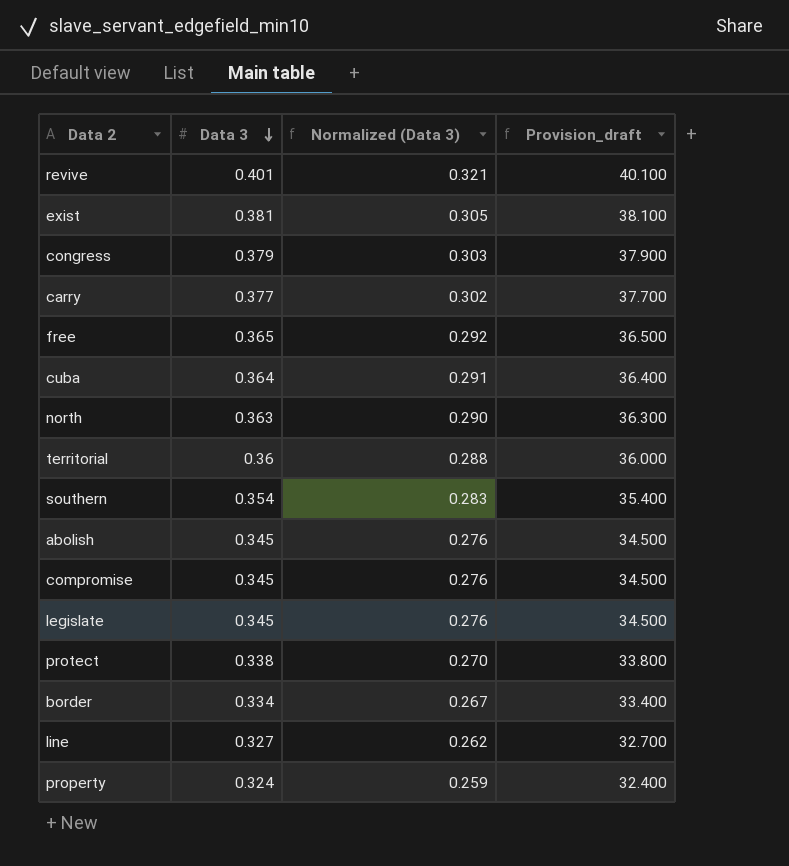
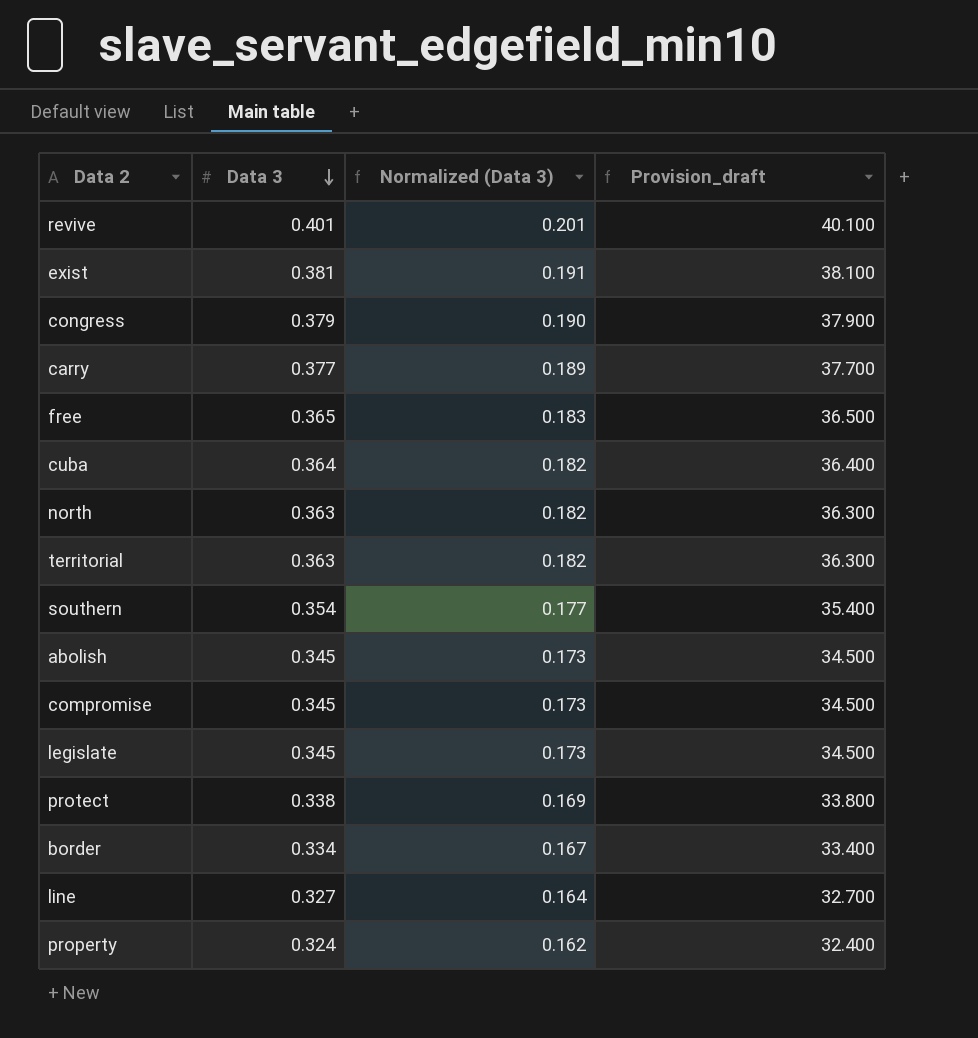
column Normalized (Data 3) | formula: [Data 3] * 0.8 -> [Data 3] * 0.5
territorial | Data 3: 0.36 -> 0.363
territorial | Provision_draft: 36.000 -> 36.300

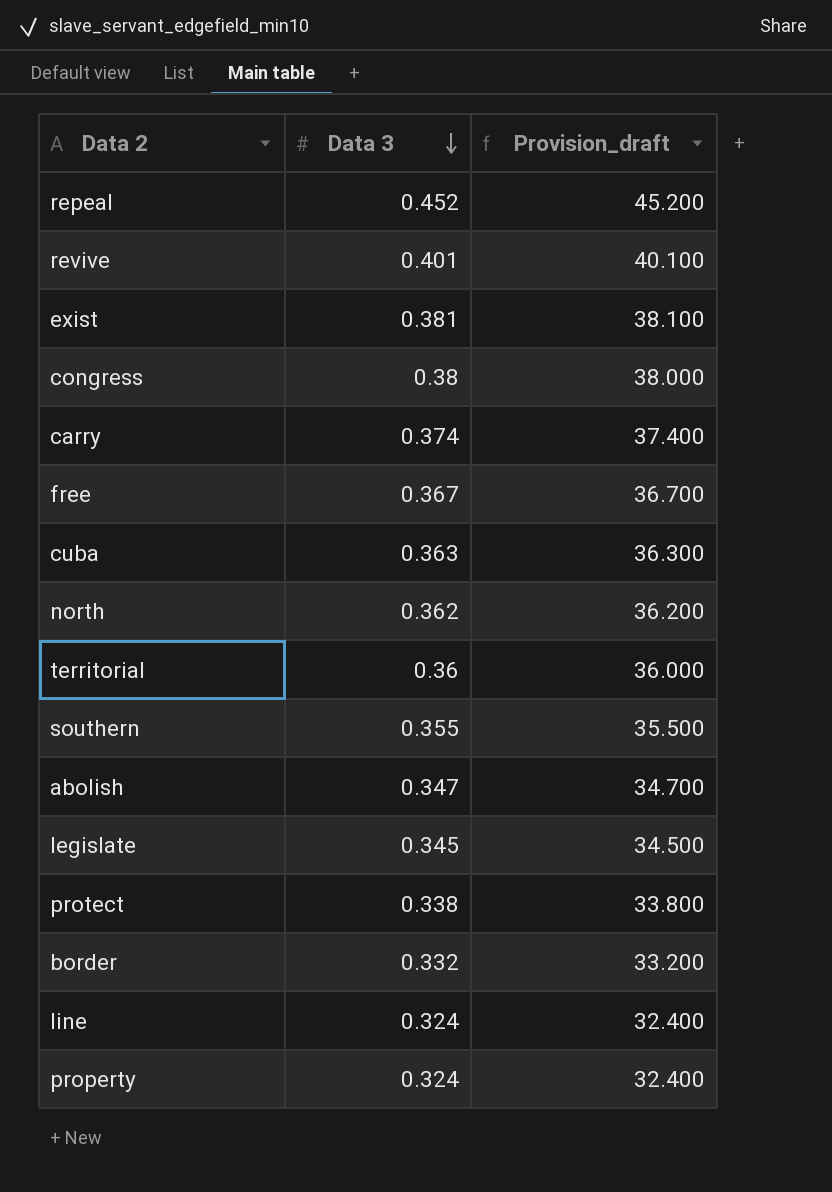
column Normalized (Data 3) | formula: [Data 3] * 0.5 -> none
row compromise: 0.345 | 0.173 | 34.500 -> none
row repeal: none -> 0.452 | 45.200
congress | Data 3: 0.379 -> 0.38
congress | Provision_draft: 37.900 -> 38.000
carry | Data 3: 0.377 -> 0.374
carry | Provision_draft: 37.700 -> 37.400
free | Data 3: 0.365 -> 0.367
free | Provision_draft: 36.500 -> 36.700
cuba | Data 3: 0.364 -> 0.363
cuba | Provision_draft: 36.400 -> 36.300
north | Data 3: 0.363 -> 0.362
north | Provision_draft: 36.300 -> 36.200
territorial | Data 3: 0.363 -> 0.36
territorial | Provision_draft: 36.300 -> 36.000
southern | Data 3: 0.354 -> 0.355
southern | Provision_draft: 35.400 -> 35.500
abolish | Data 3: 0.345 -> 0.347
abolish | Provision_draft: 34.500 -> 34.700
border | Data 3: 0.334 -> 0.332
border | Provision_draft: 33.400 -> 33.200
line | Data 3: 0.327 -> 0.324
line | Provision_draft: 32.700 -> 32.400

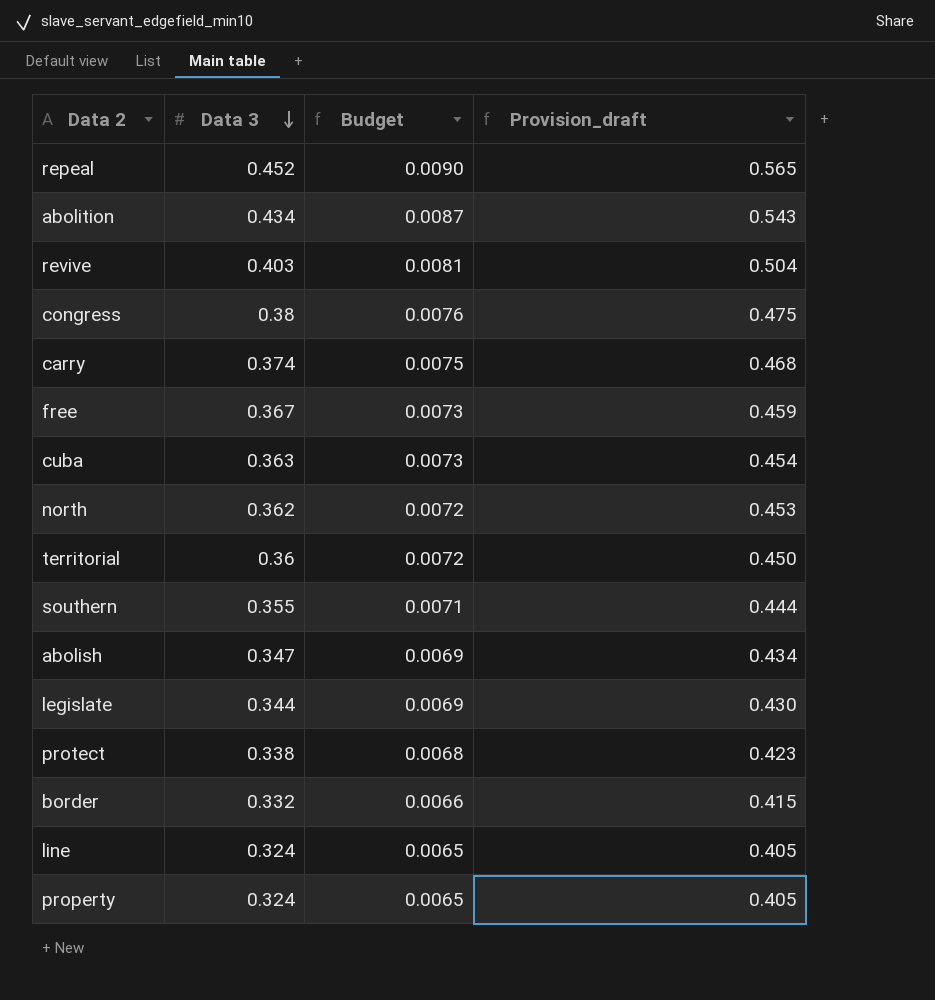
column Budget | formula: none -> [Data 3] * 0.02
column Provision_draft | formula: [Data 3] * 100 -> [Data 3] * 1.25
row exist: 0.381 | 38.100 -> none
row abolition: none -> 0.434 | 0.0087 | 0.543
revive | Data 3: 0.401 -> 0.403
legislate | Data 3: 0.345 -> 0.344

